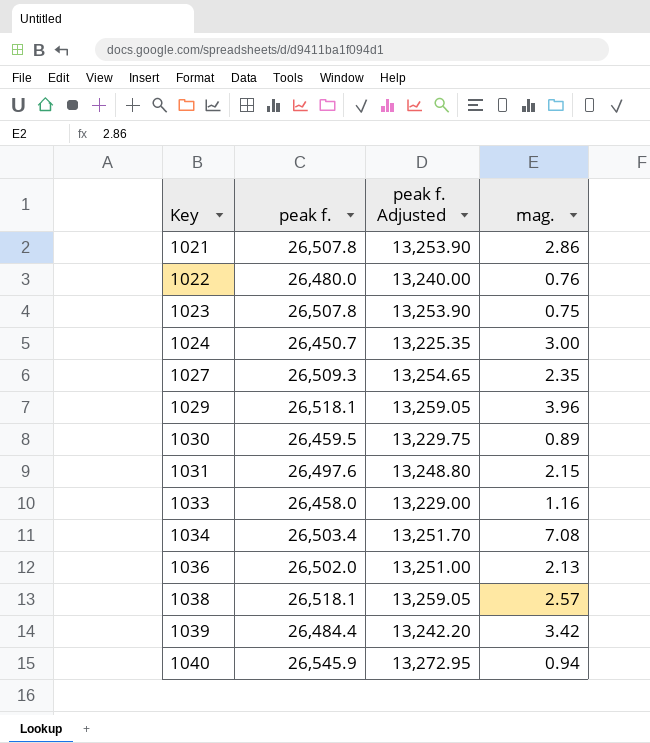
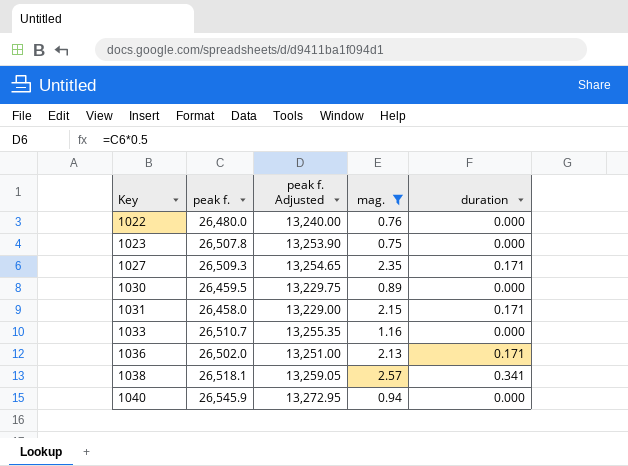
filter: none -> mag. <= 2.57
column duration | position: none -> 5
1031 | peak f.: 26,497.6 -> 26,458.0
1031 | peak f. Adjusted: 13,248.80 -> 13,229.00
1033 | peak f.: 26,458.0 -> 26,510.7
1033 | peak f. Adjusted: 13,229.00 -> 13,255.35

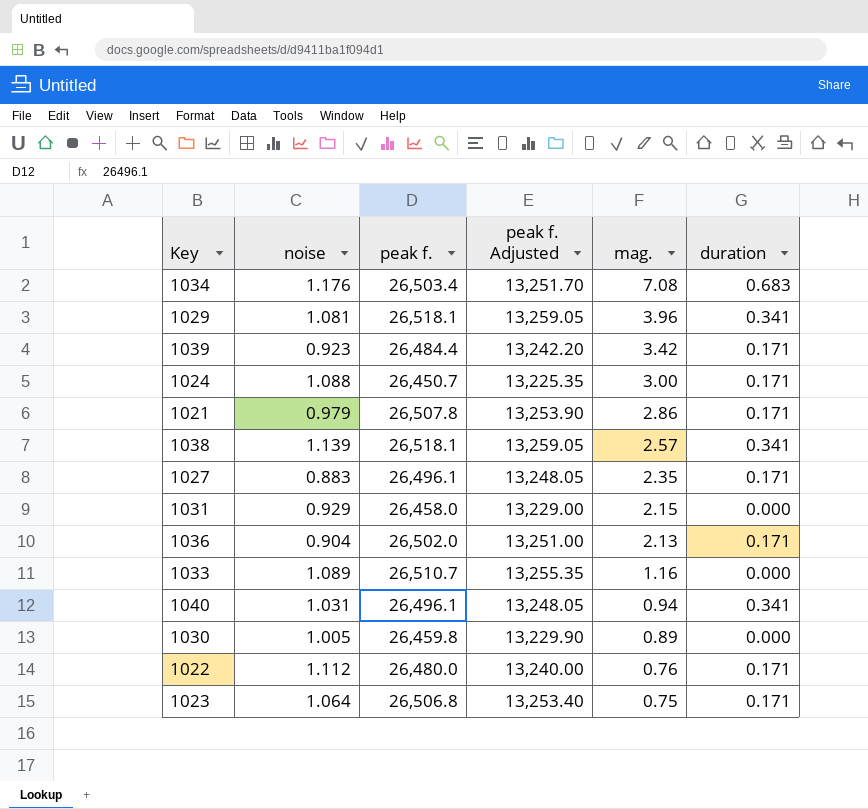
filter: mag. <= 2.57 -> none
row order: Key ascending -> mag. descending
column noise | position: none -> 2
1027 | peak f.: 26,509.3 -> 26,496.1
1027 | peak f. Adjusted: 13,254.65 -> 13,248.05
1031 | duration: 0.171 -> 0.000
1040 | peak f.: 26,545.9 -> 26,496.1
1040 | peak f. Adjusted: 13,272.95 -> 13,248.05
1040 | duration: 0.000 -> 0.341
1030 | peak f.: 26,459.5 -> 26,459.8
1030 | peak f. Adjusted: 13,229.75 -> 13,229.90
1022 | duration: 0.000 -> 0.171
1023 | peak f.: 26,507.8 -> 26,506.8
1023 | peak f. Adjusted: 13,253.90 -> 13,253.40
1023 | duration: 0.000 -> 0.171

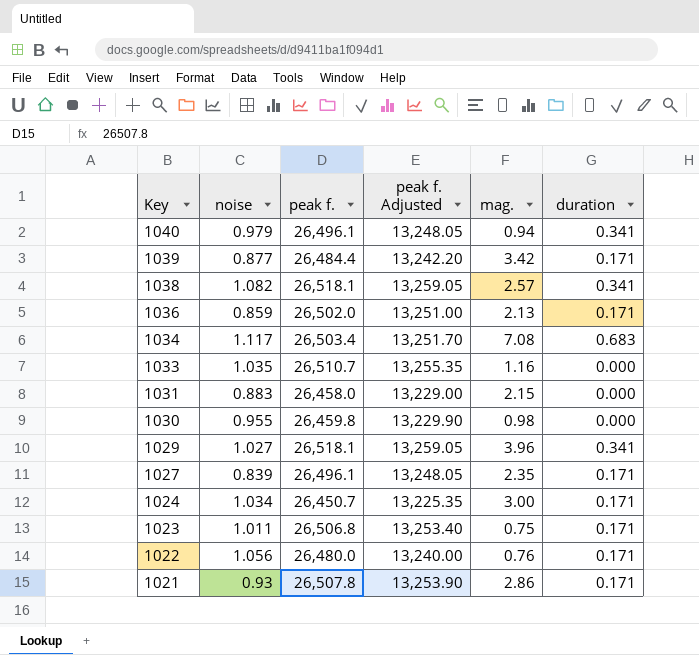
row order: mag. descending -> Key descending
1040 | noise: 1.031 -> 0.979
1039 | noise: 0.923 -> 0.877
1038 | noise: 1.139 -> 1.082
1036 | noise: 0.904 -> 0.859
1034 | noise: 1.176 -> 1.117
1033 | noise: 1.089 -> 1.035
1031 | noise: 0.929 -> 0.883
1030 | noise: 1.005 -> 0.955
1030 | mag.: 0.89 -> 0.98
1029 | noise: 1.081 -> 1.027
1027 | noise: 0.883 -> 0.839
1024 | noise: 1.088 -> 1.034
1023 | noise: 1.064 -> 1.011
1022 | noise: 1.112 -> 1.056
1021 | noise: 0.979 -> 0.93

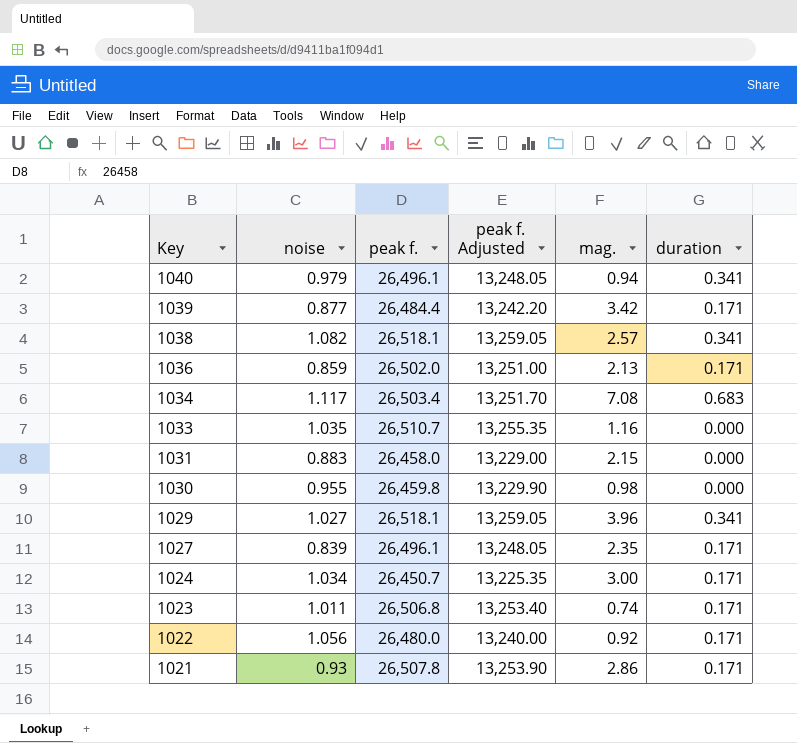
1023 | mag.: 0.75 -> 0.74
1022 | mag.: 0.76 -> 0.92

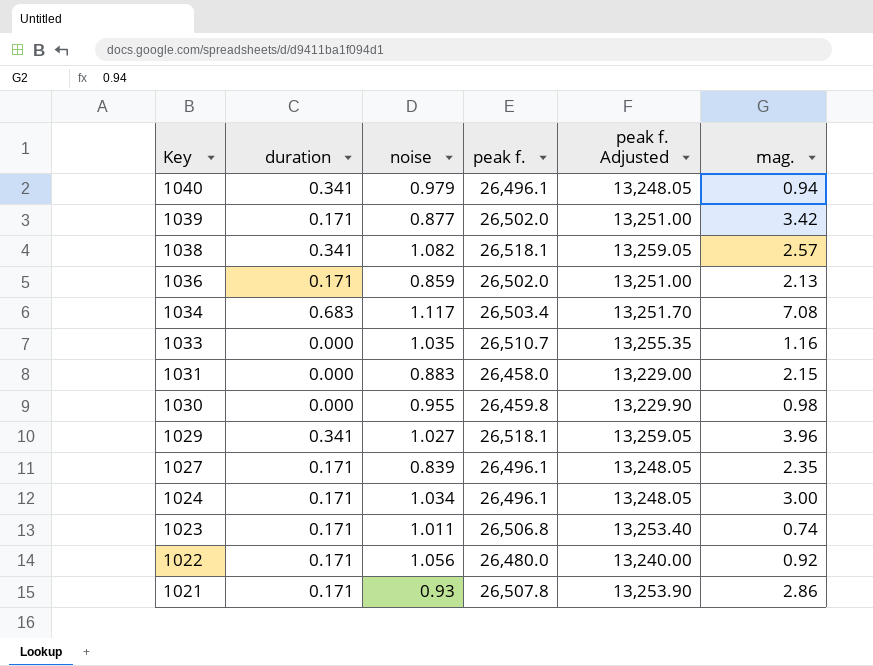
column duration | position: 6 -> 2
1039 | peak f.: 26,484.4 -> 26,502.0
1039 | peak f. Adjusted: 13,242.20 -> 13,251.00
1024 | peak f.: 26,450.7 -> 26,496.1
1024 | peak f. Adjusted: 13,225.35 -> 13,248.05

